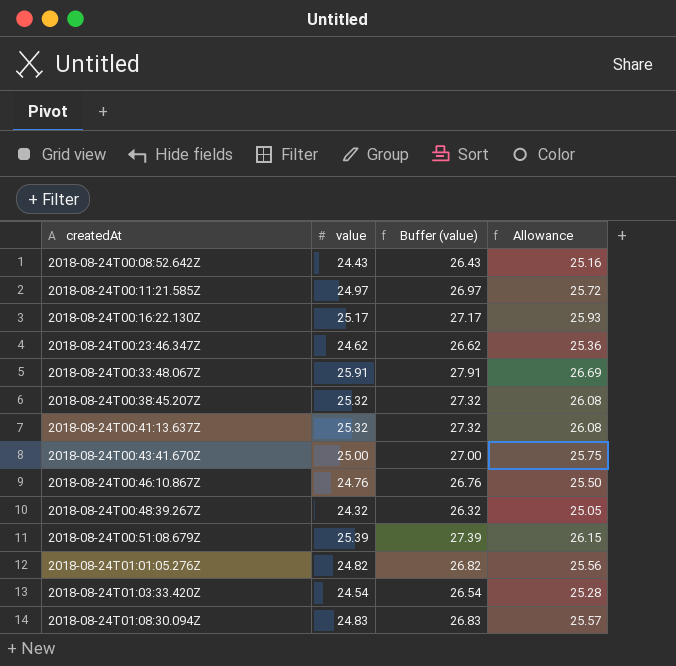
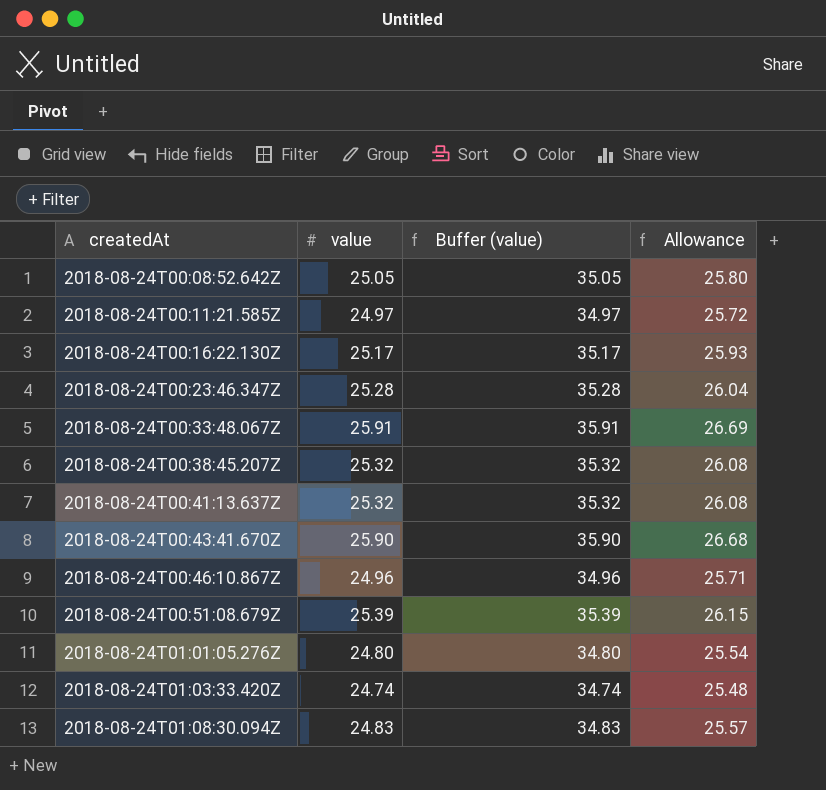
column Buffer (value) | formula: [value] + 2 -> [value] + 10
row 2018-08-24T00:48:39.267Z: 24.32 | 26.32 | 25.05 -> none
2018-08-24T00:08:52.642Z | value: 24.43 -> 25.05
2018-08-24T00:08:52.642Z | Allowance: 25.16 -> 25.80
2018-08-24T00:23:46.347Z | value: 24.62 -> 25.28
2018-08-24T00:23:46.347Z | Allowance: 25.36 -> 26.04
2018-08-24T00:43:41.670Z | value: 25.00 -> 25.90
2018-08-24T00:43:41.670Z | Allowance: 25.75 -> 26.68
2018-08-24T00:46:10.867Z | value: 24.76 -> 24.96
2018-08-24T00:46:10.867Z | Allowance: 25.50 -> 25.71
2018-08-24T01:01:05.276Z | value: 24.82 -> 24.80
2018-08-24T01:01:05.276Z | Allowance: 25.56 -> 25.54
2018-08-24T01:03:33.420Z | value: 24.54 -> 24.74
2018-08-24T01:03:33.420Z | Allowance: 25.28 -> 25.48

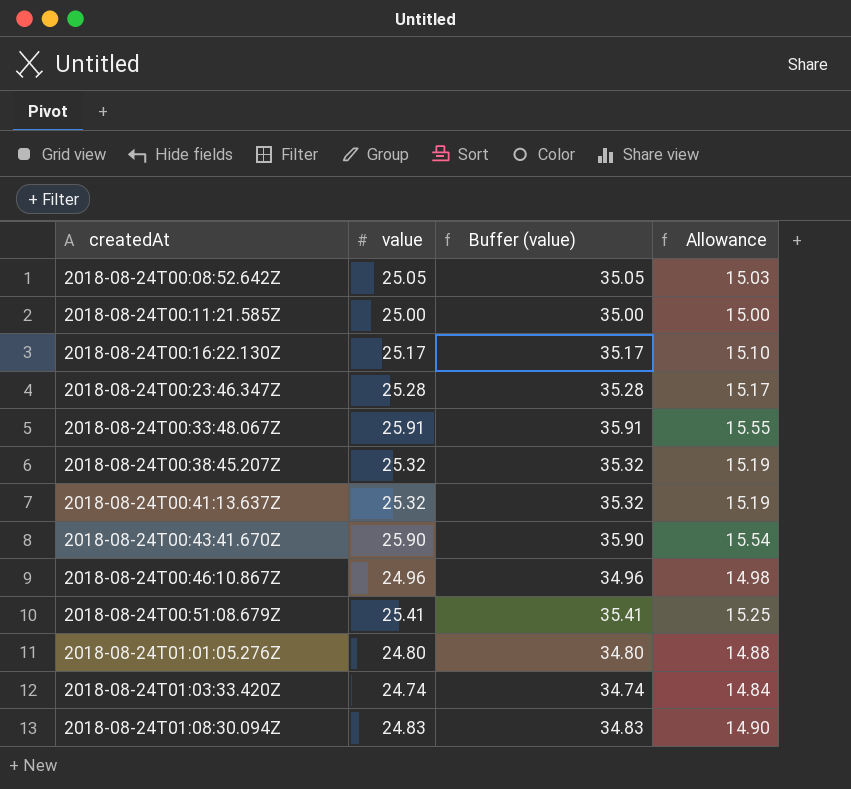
column Allowance | formula: [value] * 1.03 -> [value] * 0.6
2018-08-24T00:11:21.585Z | value: 24.97 -> 25.00
2018-08-24T00:11:21.585Z | Buffer (value): 34.97 -> 35.00
2018-08-24T00:51:08.679Z | value: 25.39 -> 25.41
2018-08-24T00:51:08.679Z | Buffer (value): 35.39 -> 35.41

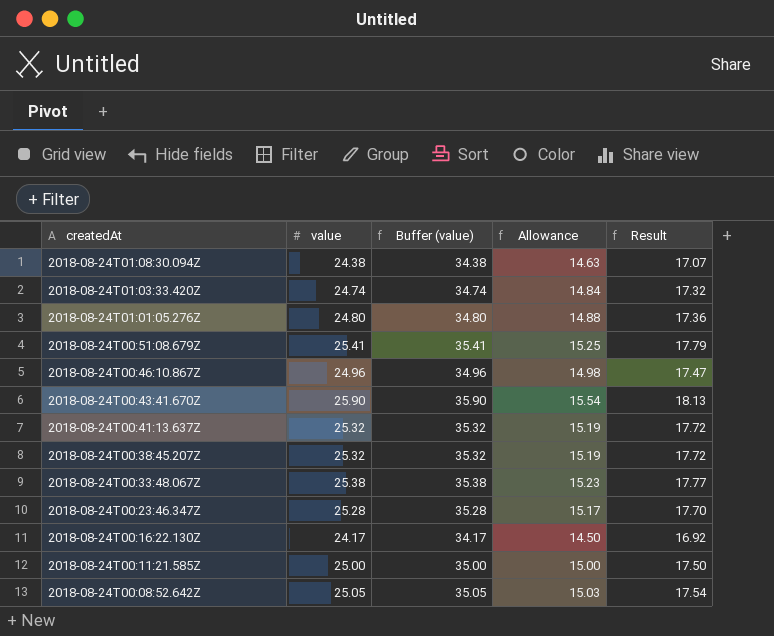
row order: createdAt ascending -> createdAt descending
column Result | formula: none -> [value] * 0.7
2018-08-24T01:08:30.094Z | value: 24.83 -> 24.38
2018-08-24T01:08:30.094Z | Buffer (value): 34.83 -> 34.38
2018-08-24T01:08:30.094Z | Allowance: 14.90 -> 14.63
2018-08-24T00:33:48.067Z | value: 25.91 -> 25.38
2018-08-24T00:33:48.067Z | Buffer (value): 35.91 -> 35.38
2018-08-24T00:33:48.067Z | Allowance: 15.55 -> 15.23
2018-08-24T00:16:22.130Z | value: 25.17 -> 24.17
2018-08-24T00:16:22.130Z | Buffer (value): 35.17 -> 34.17
2018-08-24T00:16:22.130Z | Allowance: 15.10 -> 14.50

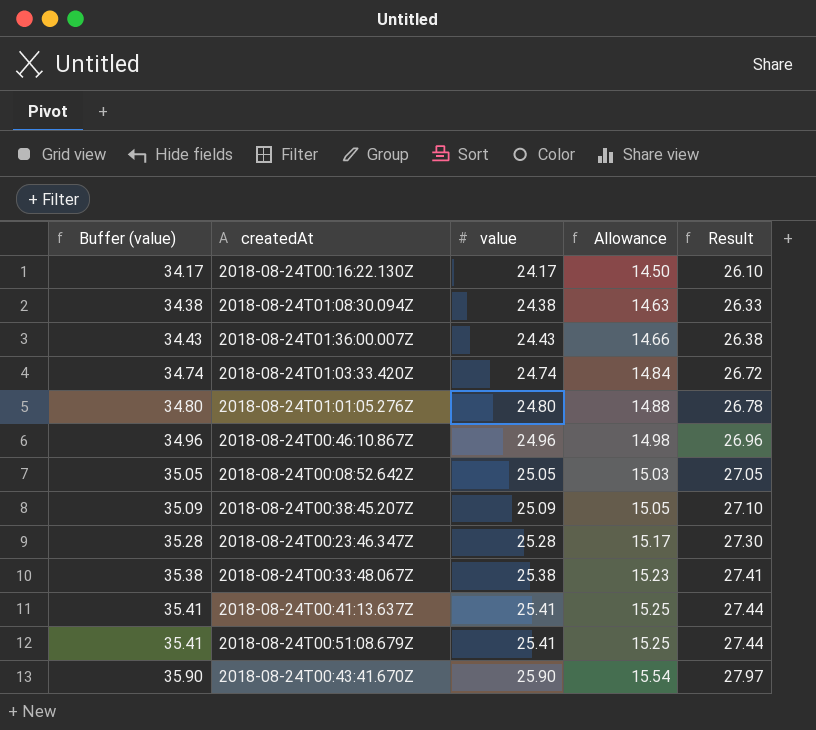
row order: createdAt descending -> Buffer (value) ascending
column Buffer (value) | position: 3 -> 1
column Result | formula: [value] * 0.7 -> [value] * 1.08
row 2018-08-24T00:11:21.585Z: 25.00 | 35.00 | 15.00 | 17.50 -> none
row 2018-08-24T01:36:00.007Z: none -> 34.43 | 24.43 | 14.66 | 26.38
2018-08-24T00:38:45.207Z | Buffer (value): 35.32 -> 35.09
2018-08-24T00:38:45.207Z | value: 25.32 -> 25.09
2018-08-24T00:38:45.207Z | Allowance: 15.19 -> 15.05
2018-08-24T00:41:13.637Z | Buffer (value): 35.32 -> 35.41
2018-08-24T00:41:13.637Z | value: 25.32 -> 25.41
2018-08-24T00:41:13.637Z | Allowance: 15.19 -> 15.25

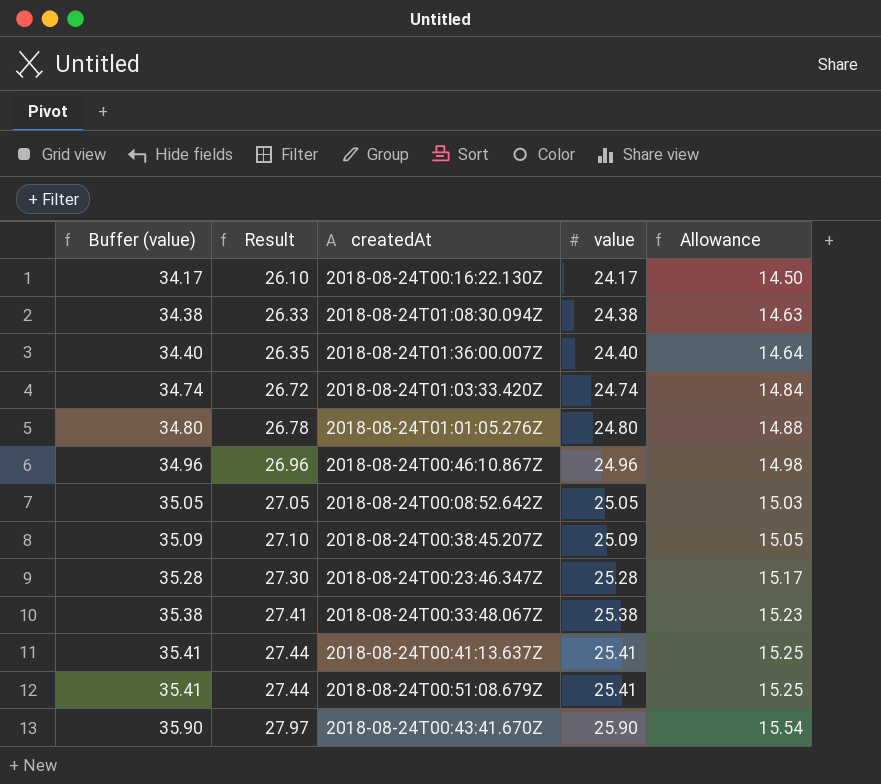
column Result | position: 5 -> 2
2018-08-24T01:36:00.007Z | Buffer (value): 34.43 -> 34.40
2018-08-24T01:36:00.007Z | Result: 26.38 -> 26.35
2018-08-24T01:36:00.007Z | value: 24.43 -> 24.40
2018-08-24T01:36:00.007Z | Allowance: 14.66 -> 14.64

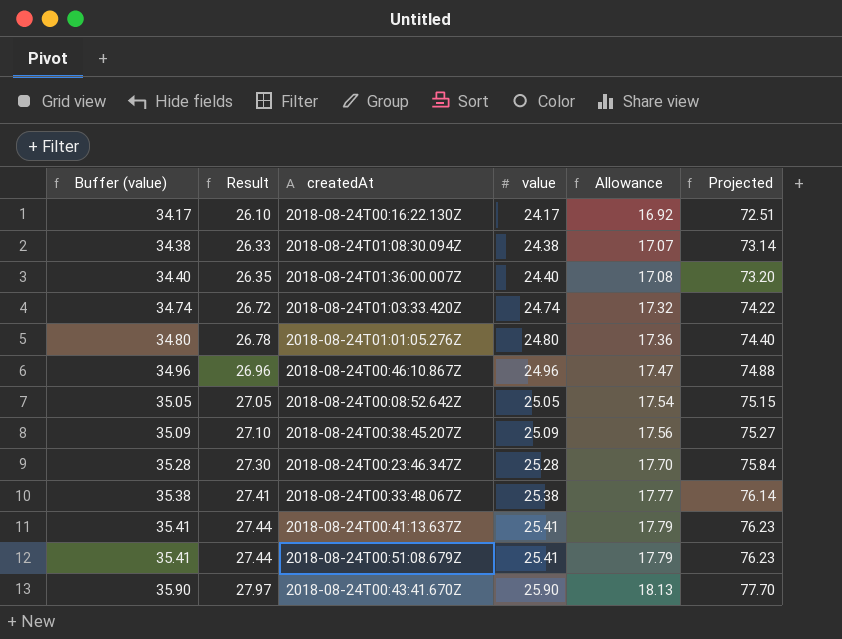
column Allowance | formula: [value] * 0.6 -> [value] * 0.7
column Projected | formula: none -> [value] * 3

